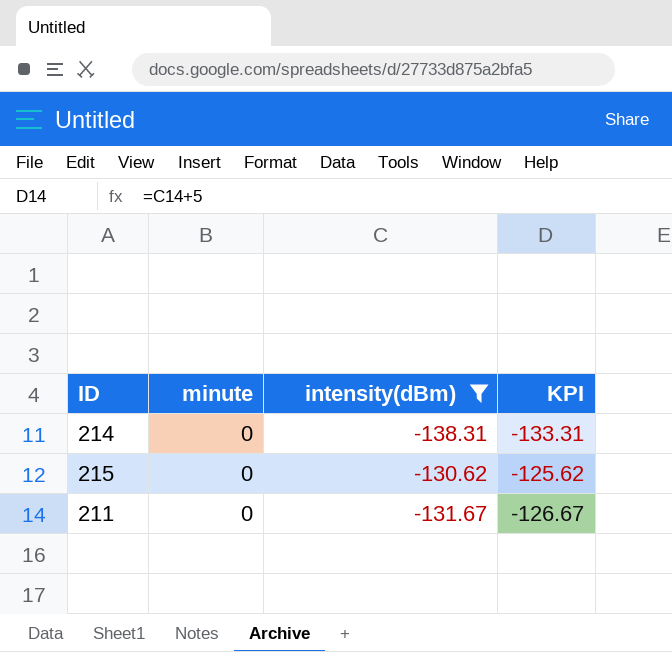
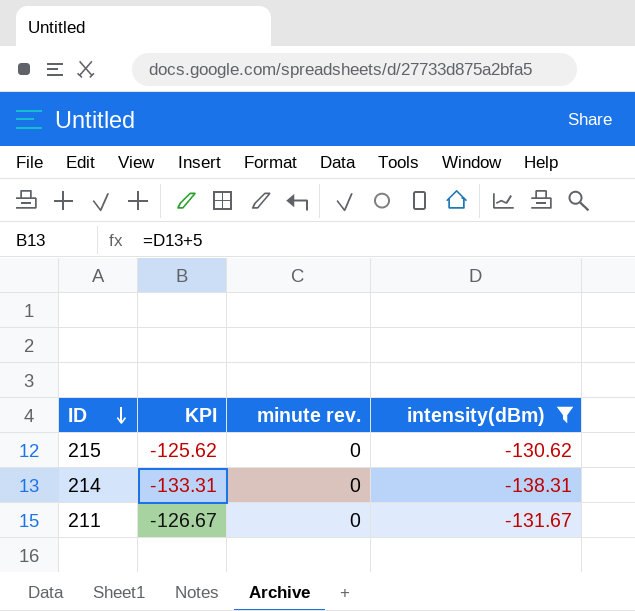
row order: none -> ID descending
column KPI | position: 4 -> 2
column name: minute -> minute rev.

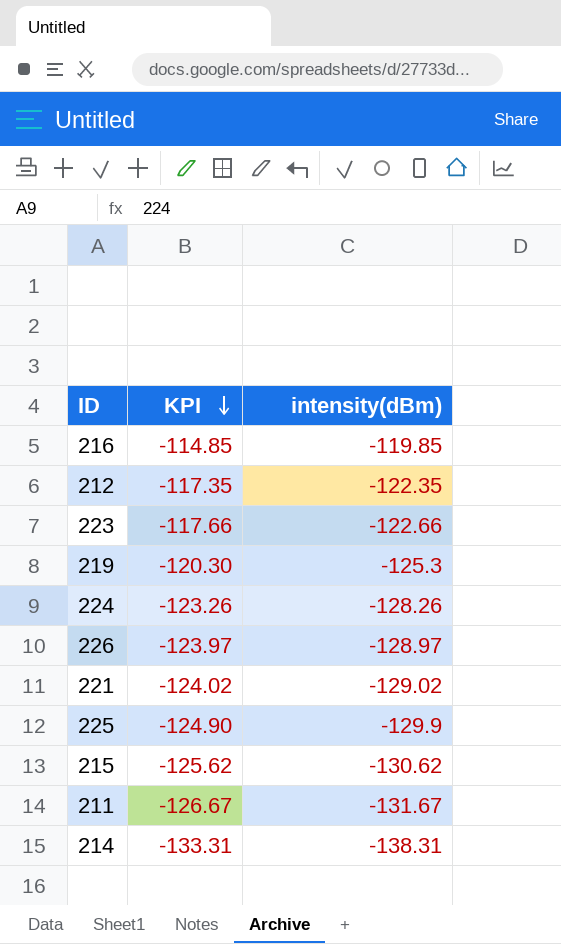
filter: intensity(dBm) <= -130.62 -> none
row order: ID descending -> KPI descending
column minute rev. | position: 3 -> none

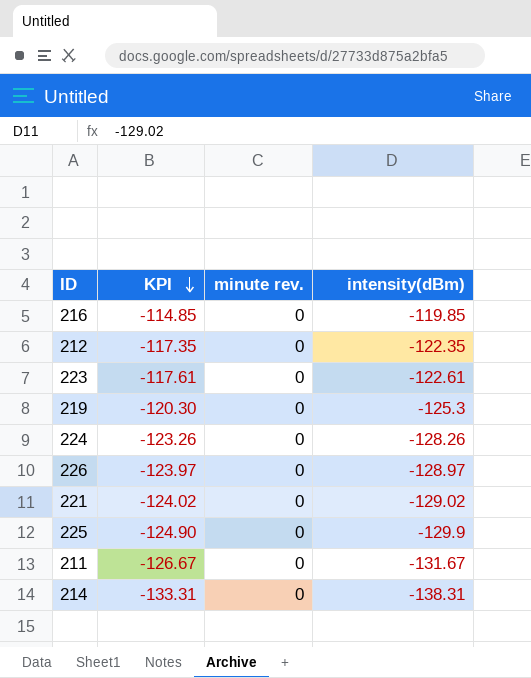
column minute rev. | position: none -> 3
row 215: -125.62 | -130.62 -> none
223 | KPI: -117.66 -> -117.61
223 | intensity(dBm): -122.66 -> -122.61

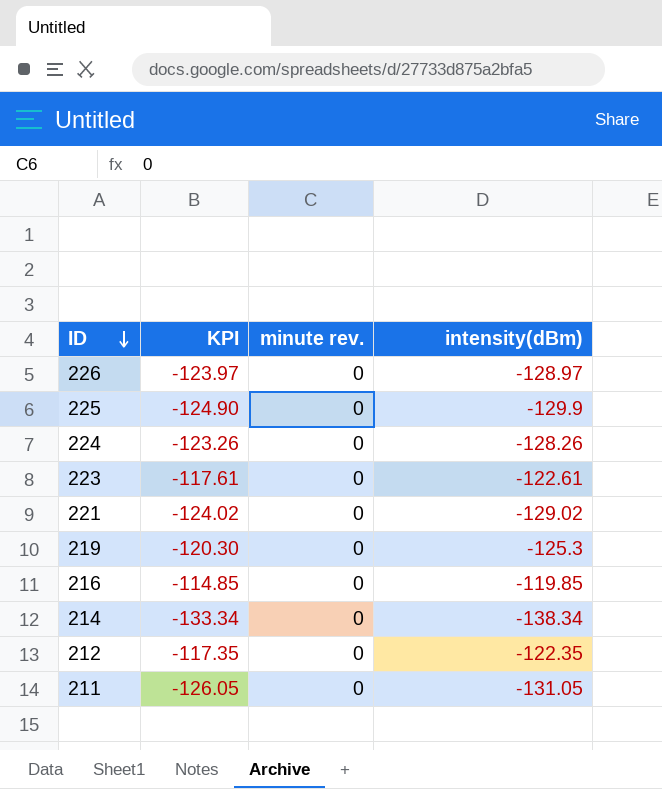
row order: KPI descending -> ID descending
214 | KPI: -133.31 -> -133.34
214 | intensity(dBm): -138.31 -> -138.34
211 | KPI: -126.67 -> -126.05
211 | intensity(dBm): -131.67 -> -131.05

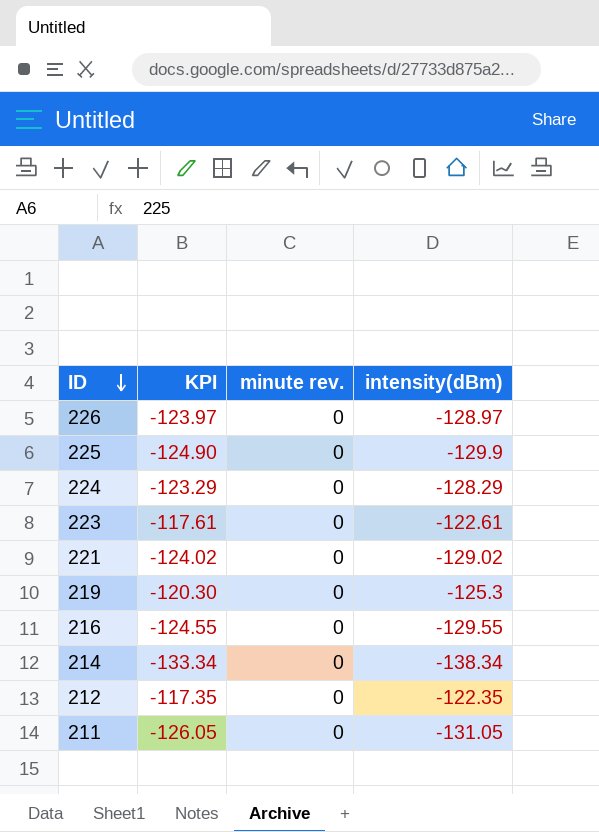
224 | KPI: -123.26 -> -123.29
224 | intensity(dBm): -128.26 -> -128.29
216 | KPI: -114.85 -> -124.55
216 | intensity(dBm): -119.85 -> -129.55

